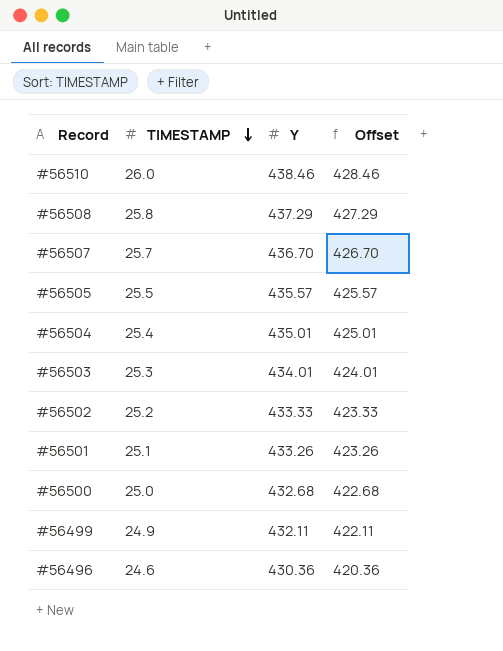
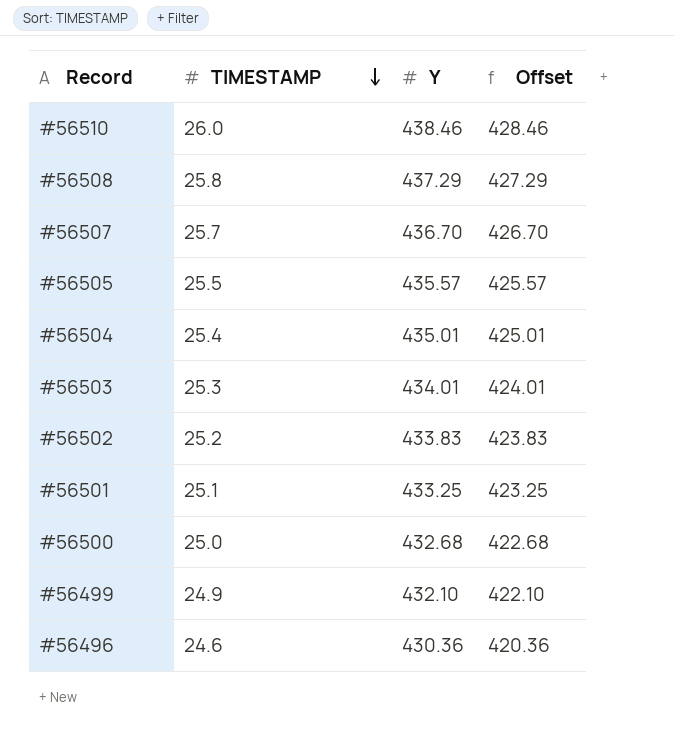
#56502 | Y: 433.33 -> 433.83
#56502 | Offset: 423.33 -> 423.83
#56501 | Y: 433.26 -> 433.25
#56501 | Offset: 423.26 -> 423.25
#56499 | Y: 432.11 -> 432.10
#56499 | Offset: 422.11 -> 422.10

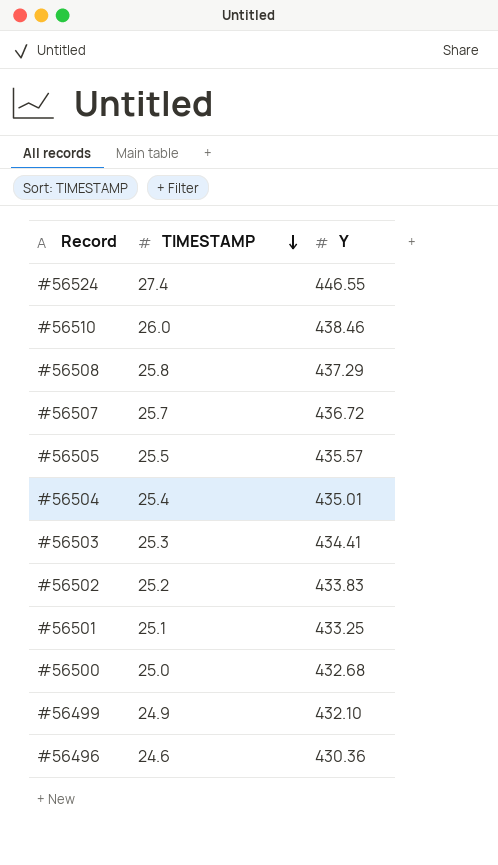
column Offset | formula: [Y] - 10 -> none
row #56524: none -> 27.4 | 446.55
#56507 | Y: 436.70 -> 436.72
#56503 | Y: 434.01 -> 434.41

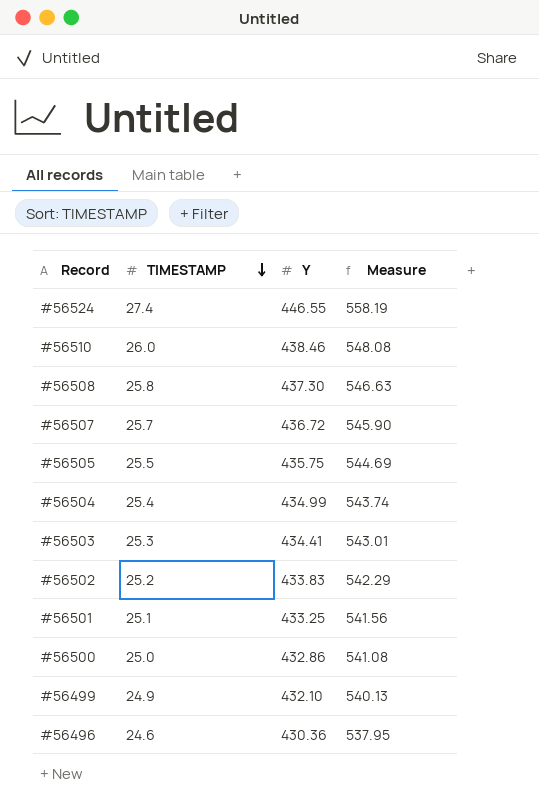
column Measure | formula: none -> [Y] * 1.25
#56508 | Y: 437.29 -> 437.30
#56505 | Y: 435.57 -> 435.75
#56504 | Y: 435.01 -> 434.99
#56500 | Y: 432.68 -> 432.86

